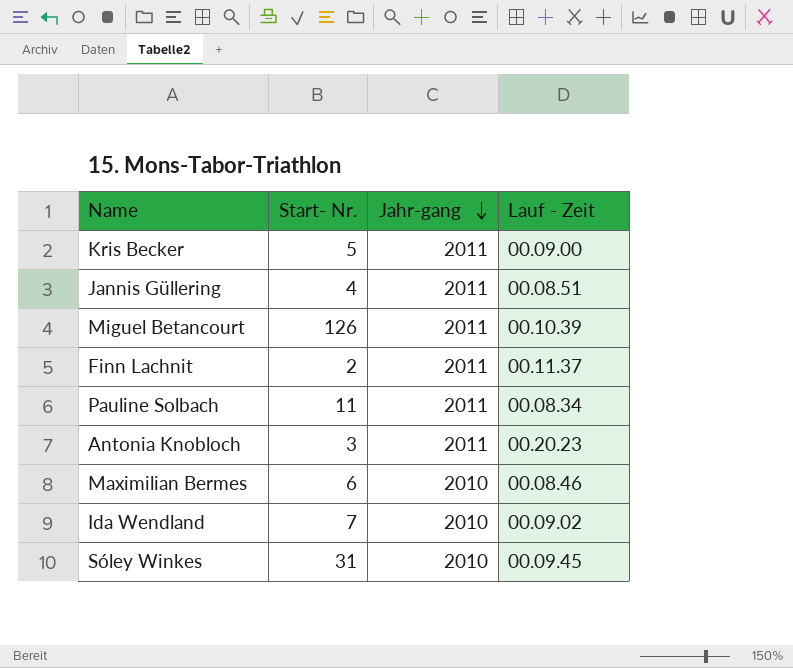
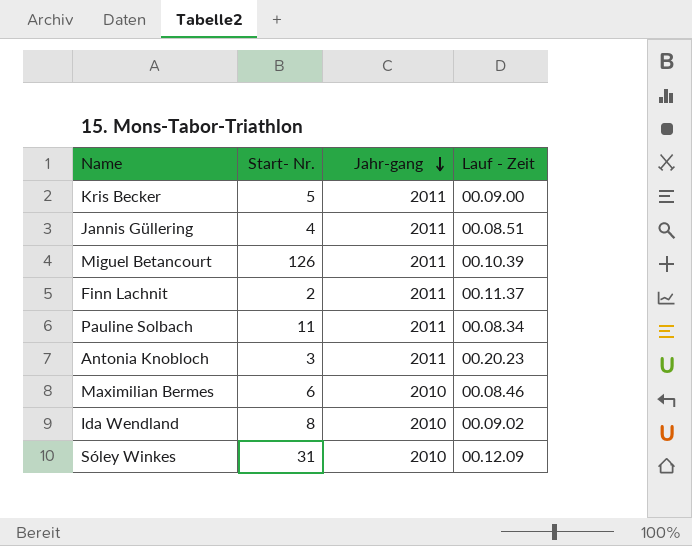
Ida Wendland | Start- Nr.: 7 -> 8
Sóley Winkes | Lauf - Zeit: 00.09.45 -> 00.12.09

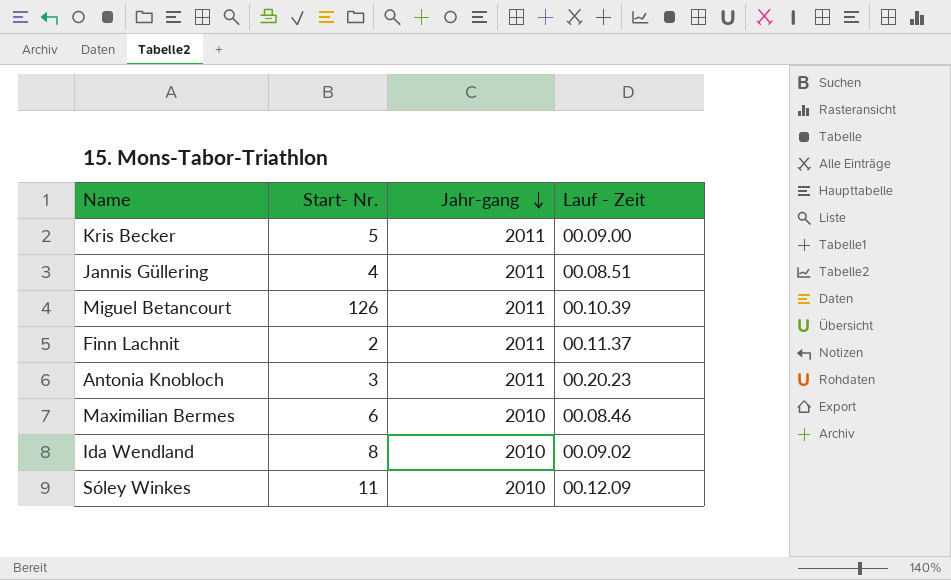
row Pauline Solbach: 11 | 2011 | 00.08.34 -> none
Sóley Winkes | Start- Nr.: 31 -> 11

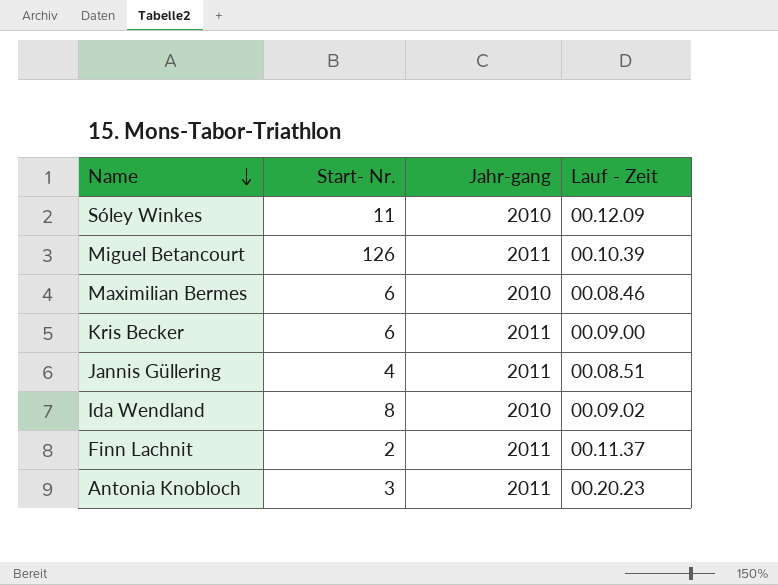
row order: Jahr-gang descending -> Name descending
Kris Becker | Start- Nr.: 5 -> 6

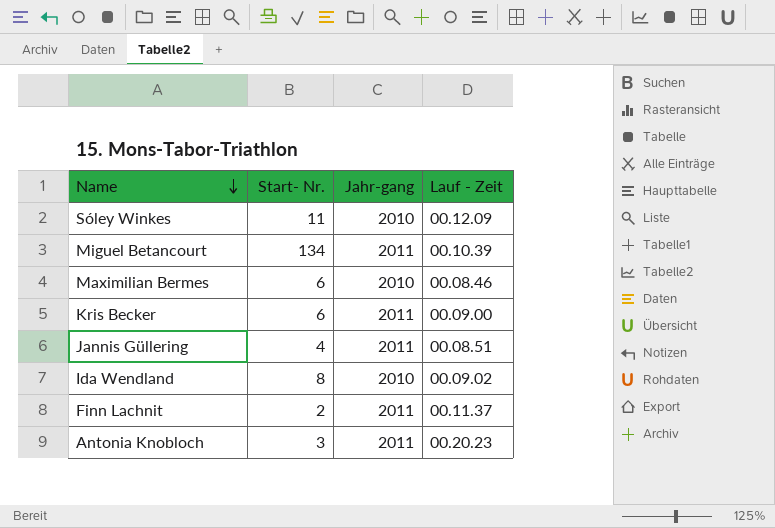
Miguel Betancourt | Start- Nr.: 126 -> 134

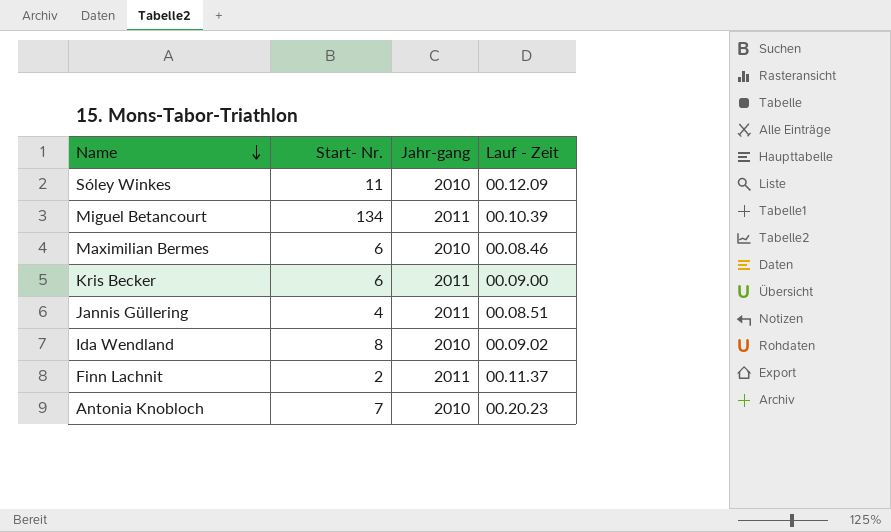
Antonia Knobloch | Start- Nr.: 3 -> 7
Antonia Knobloch | Jahr-gang: 2011 -> 2010

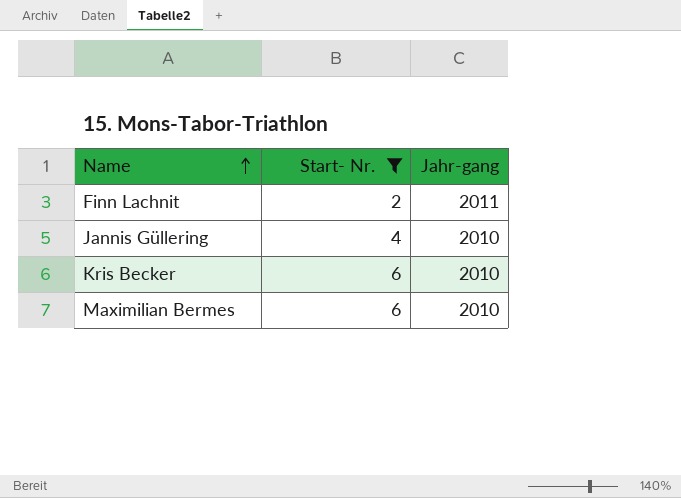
filter: none -> Start- Nr. <= 6
row order: Name descending -> Name ascending
column Lauf - Zeit | position: 4 -> none
Jannis Güllering | Jahr-gang: 2011 -> 2010
Kris Becker | Jahr-gang: 2011 -> 2010

